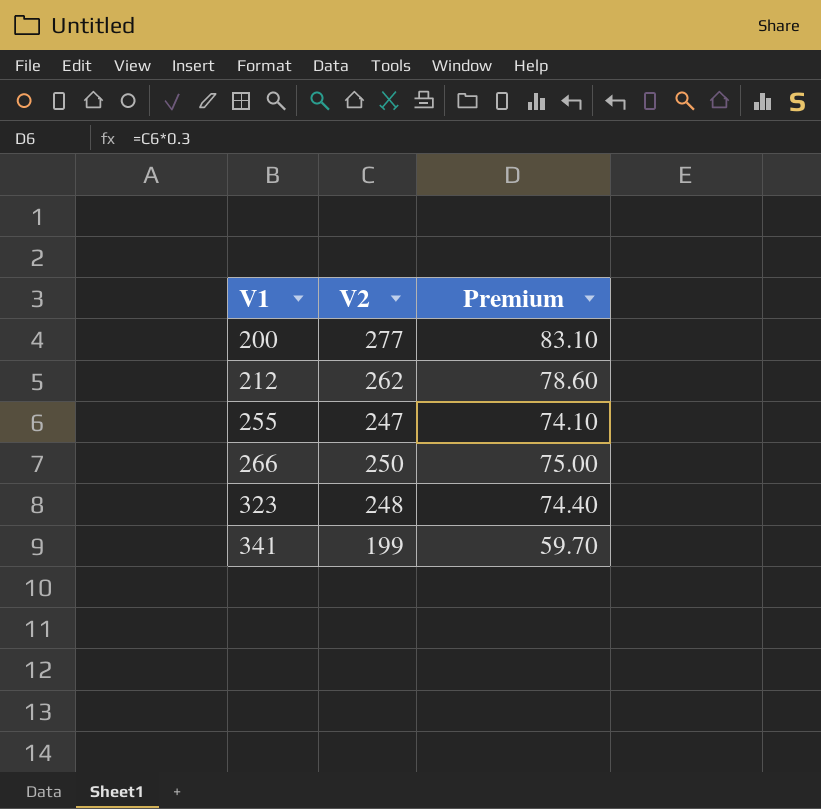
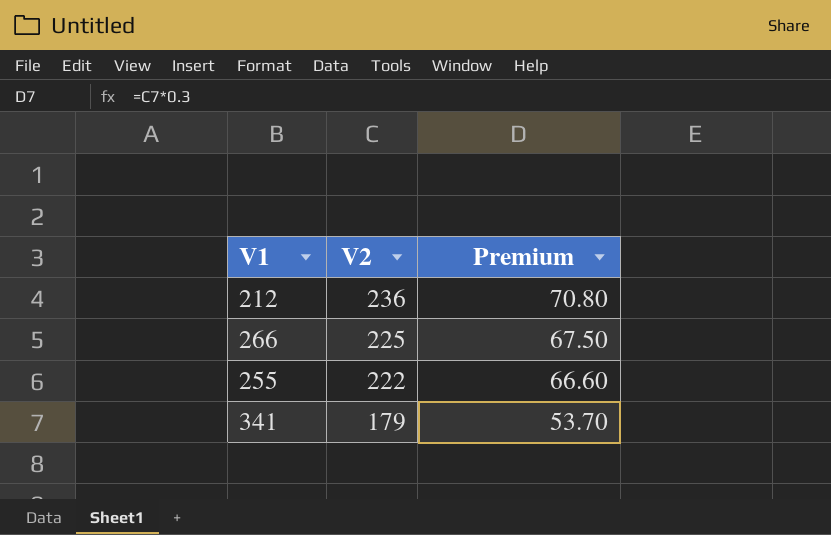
row order: V1 ascending -> V2 descending
row 200: 277 | 83.10 -> none
row 323: 248 | 74.40 -> none
212 | V2: 262 -> 236
212 | Premium: 78.60 -> 70.80
266 | V2: 250 -> 225
266 | Premium: 75.00 -> 67.50
255 | V2: 247 -> 222
255 | Premium: 74.10 -> 66.60
341 | V2: 199 -> 179
341 | Premium: 59.70 -> 53.70

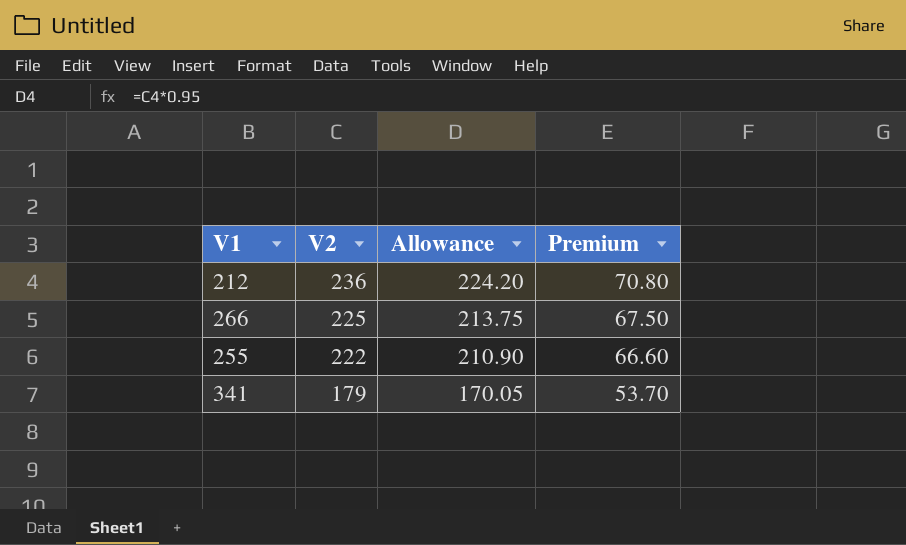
column Allowance | formula: none -> [V2] * 0.95

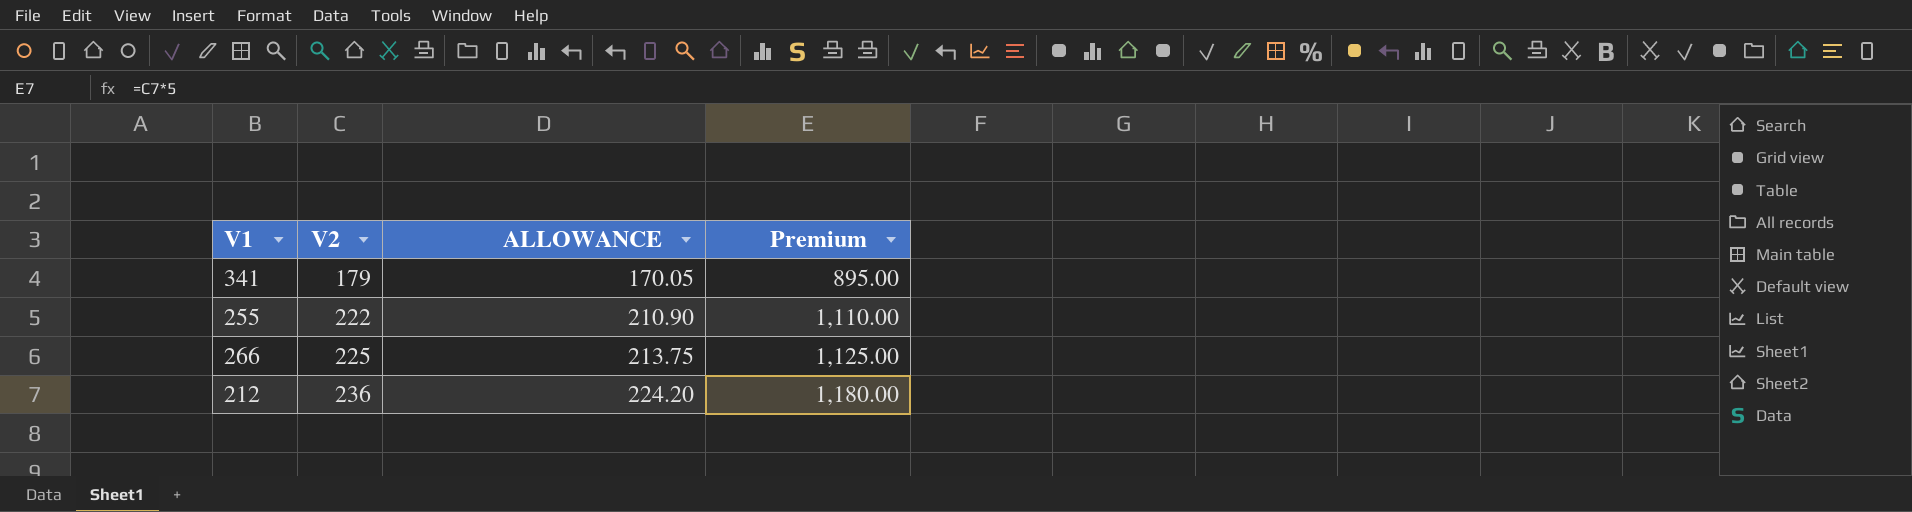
row order: V2 descending -> V2 ascending
column name: Allowance -> ALLOWANCE
column Premium | formula: [V2] * 0.3 -> [V2] * 5

